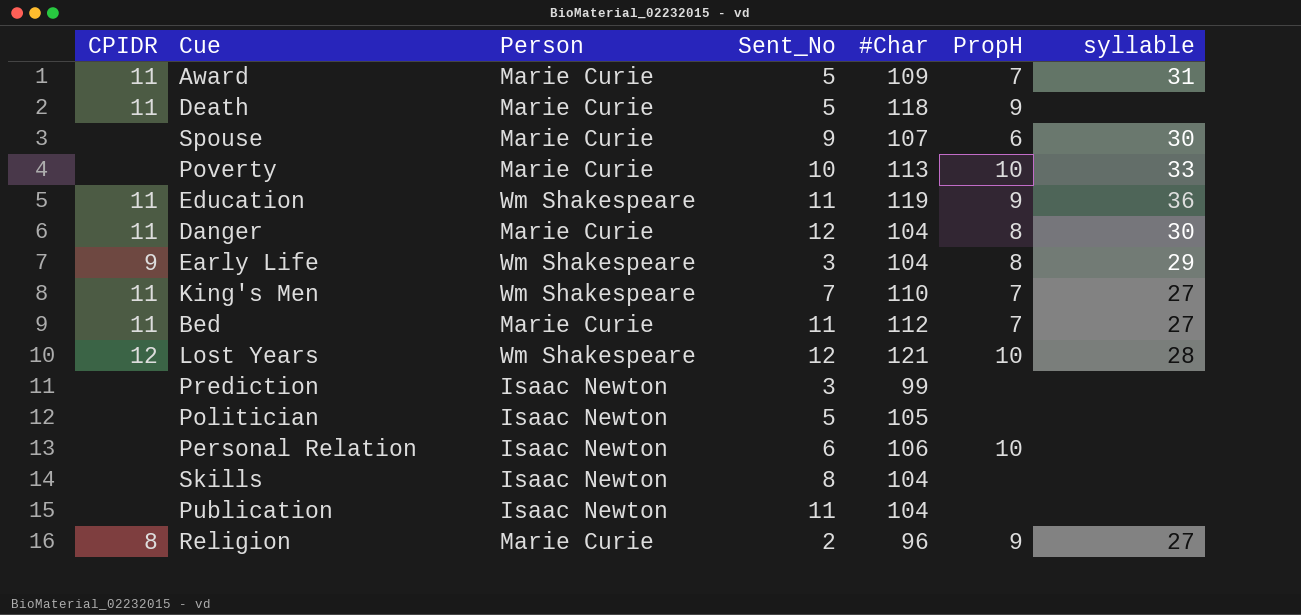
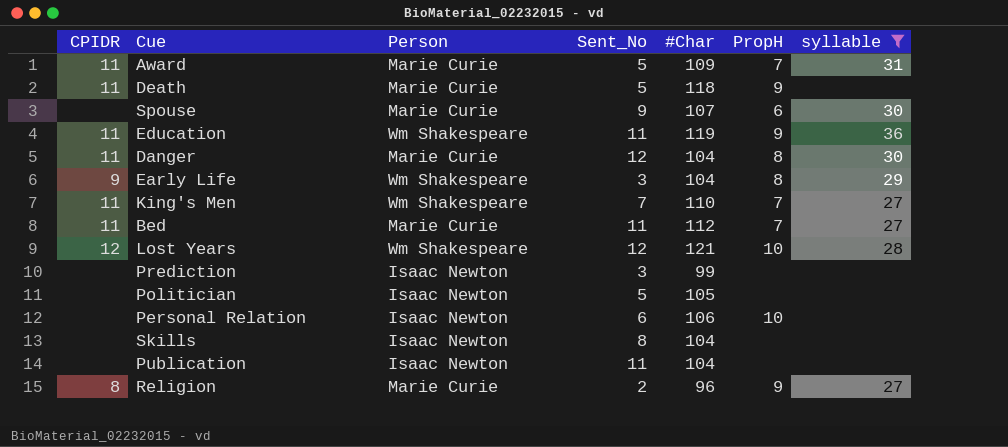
filter: none -> syllable != 33

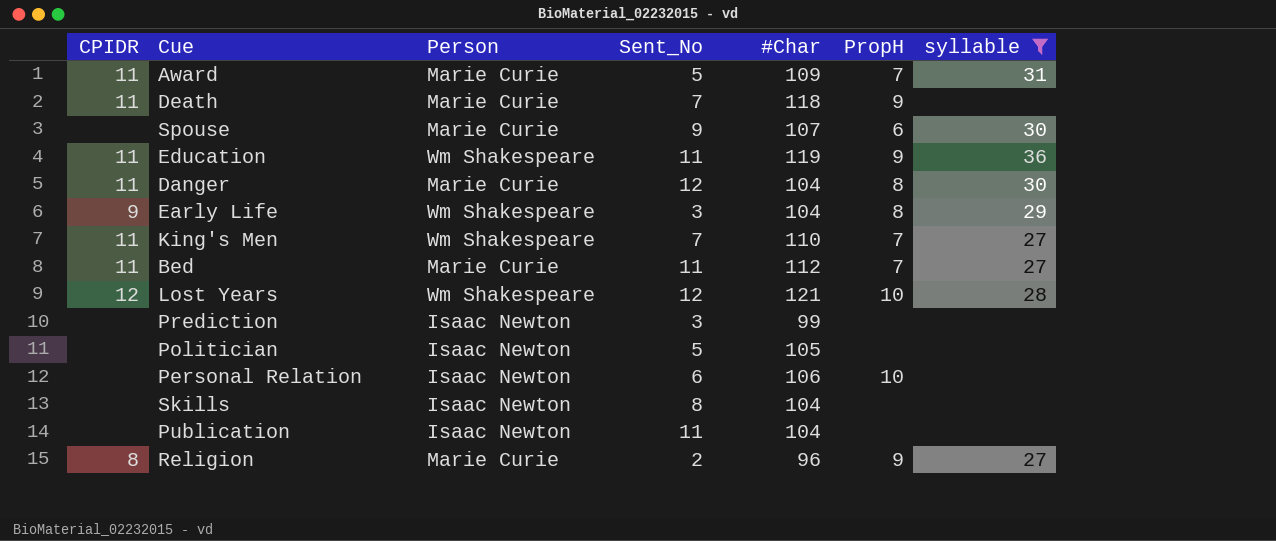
Death | Sent_No: 5 -> 7

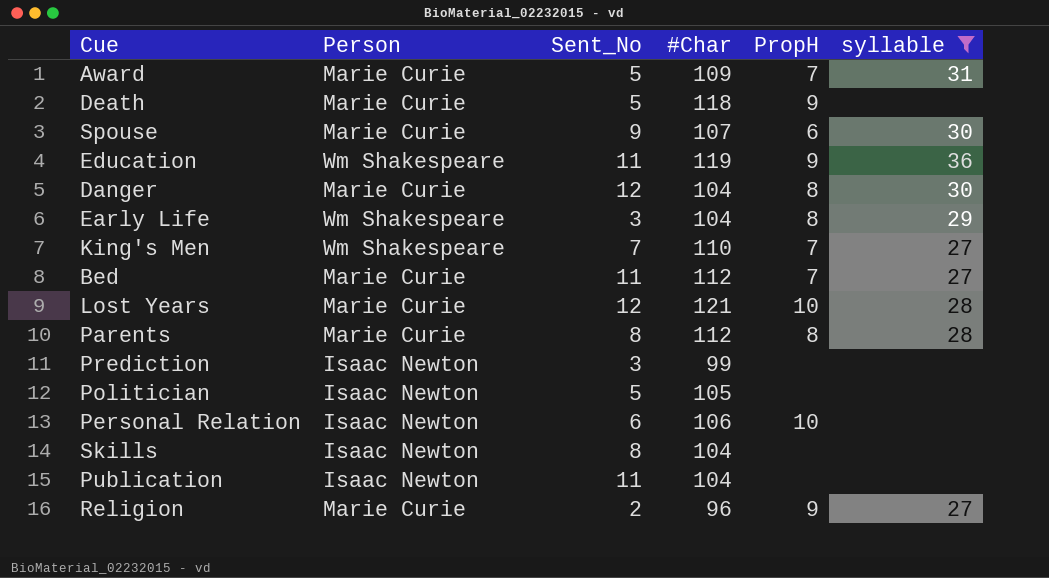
column CPIDR | position: 1 -> none
Death | Sent_No: 7 -> 5
Lost Years | Person: Wm Shakespeare -> Marie Curie
row Parents: none -> Marie Curie | 8 | 112 | 8 | 28

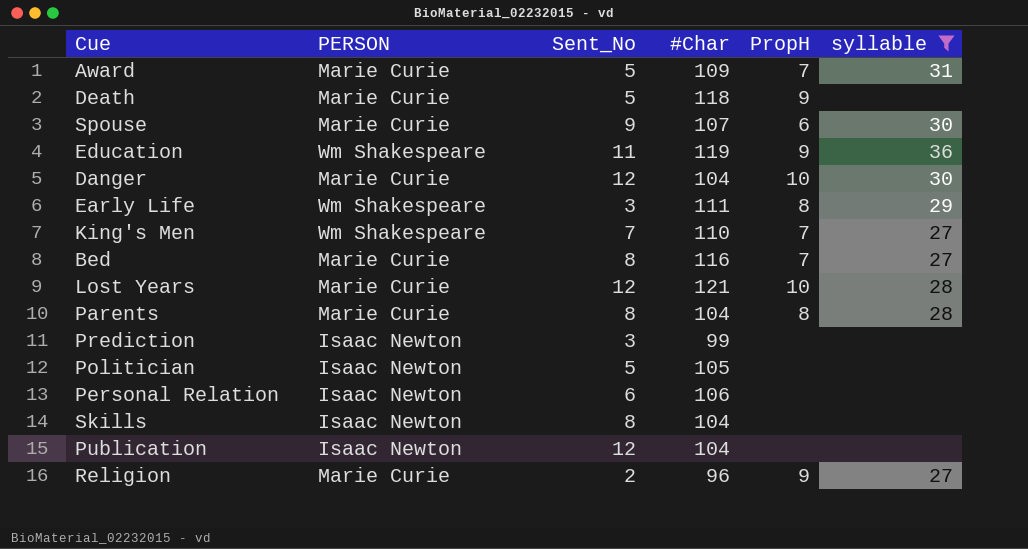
column name: Person -> PERSON
Danger | PropH: 8 -> 10
Early Life | #Char: 104 -> 111
Bed | Sent_No: 11 -> 8
Bed | #Char: 112 -> 116
Parents | #Char: 112 -> 104
Personal Relation | PropH: 10 -> none
Publication | Sent_No: 11 -> 12

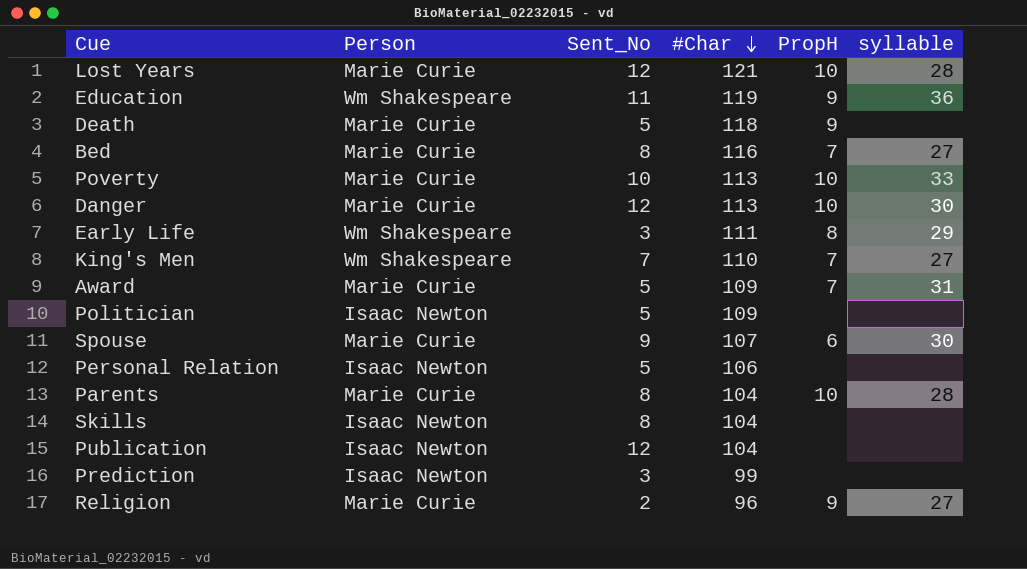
filter: syllable != 33 -> none
row order: none -> #Char descending
column name: PERSON -> Person
Danger | #Char: 104 -> 113
Politician | #Char: 105 -> 109
Personal Relation | Sent_No: 6 -> 5
Parents | PropH: 8 -> 10

